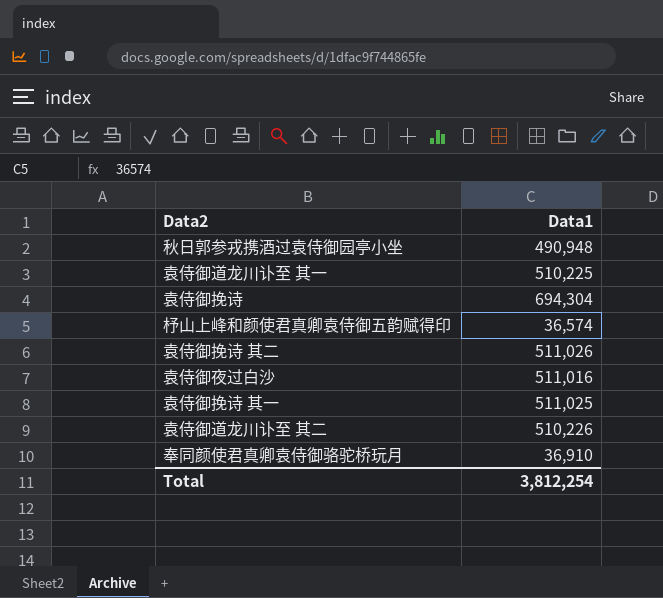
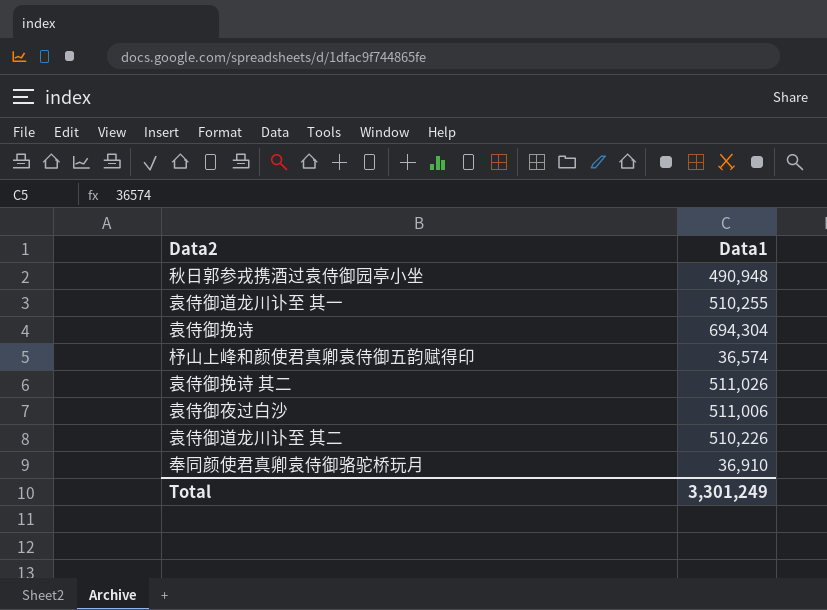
row 袁侍御挽诗 其一: 511,025 -> none
袁侍御道龙川讣至 其一 | Data1: 510,225 -> 510,255
袁侍御夜过白沙 | Data1: 511,016 -> 511,006
Total | Data1: 3,812,254 -> 3,301,249

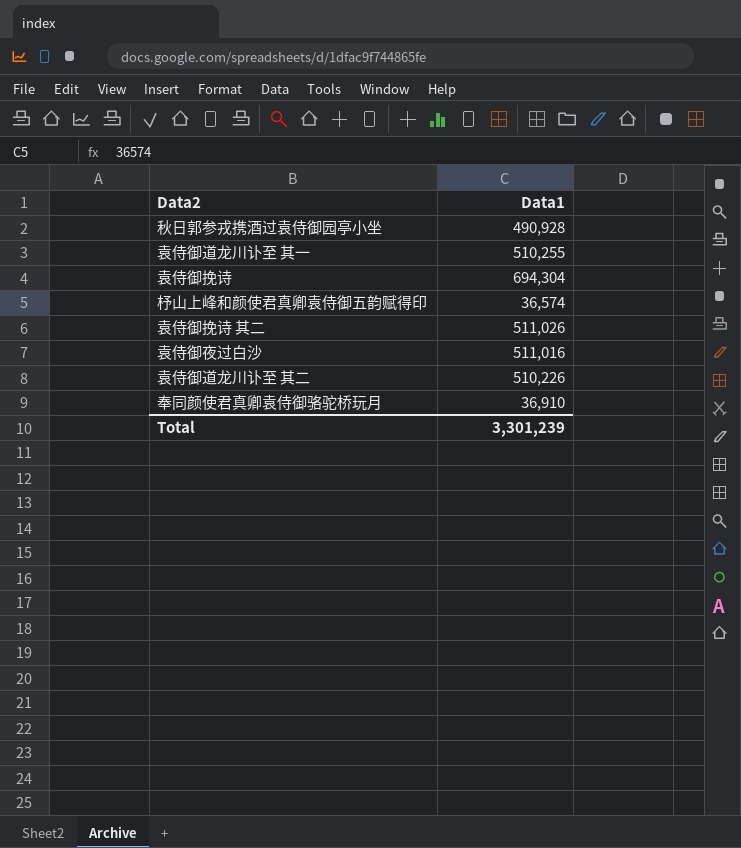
秋日郭参戎携酒过袁侍御园亭小坐 | Data1: 490,948 -> 490,928
袁侍御夜过白沙 | Data1: 511,006 -> 511,016
Total | Data1: 3,301,249 -> 3,301,239

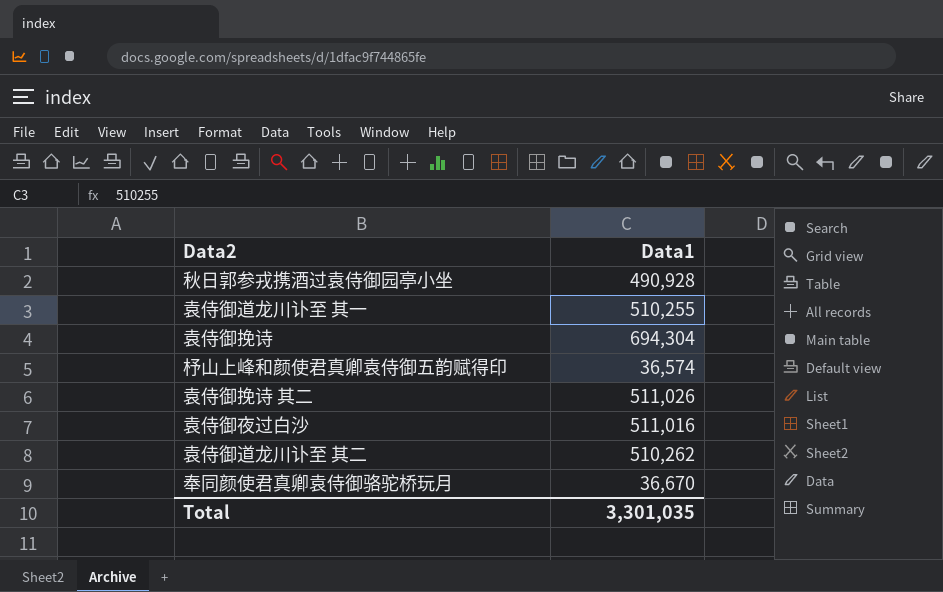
袁侍御道龙川讣至 其二 | Data1: 510,226 -> 510,262
奉同颜使君真卿袁侍御骆驼桥玩月 | Data1: 36,910 -> 36,670
Total | Data1: 3,301,239 -> 3,301,035

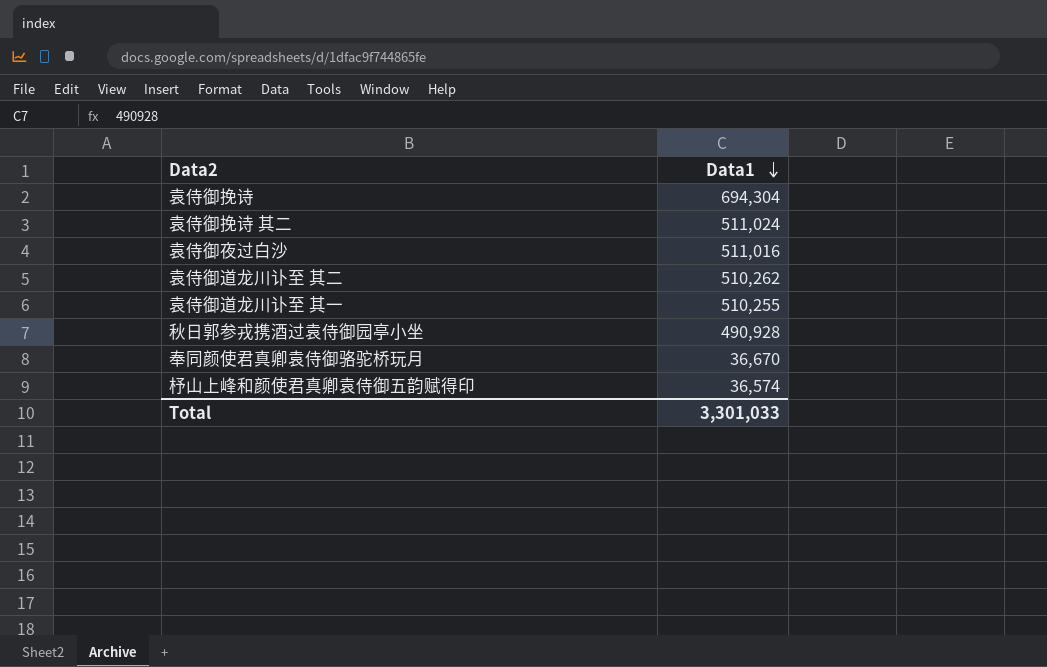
row order: none -> Data1 descending
袁侍御挽诗 其二 | Data1: 511,026 -> 511,024
Total | Data1: 3,301,035 -> 3,301,033

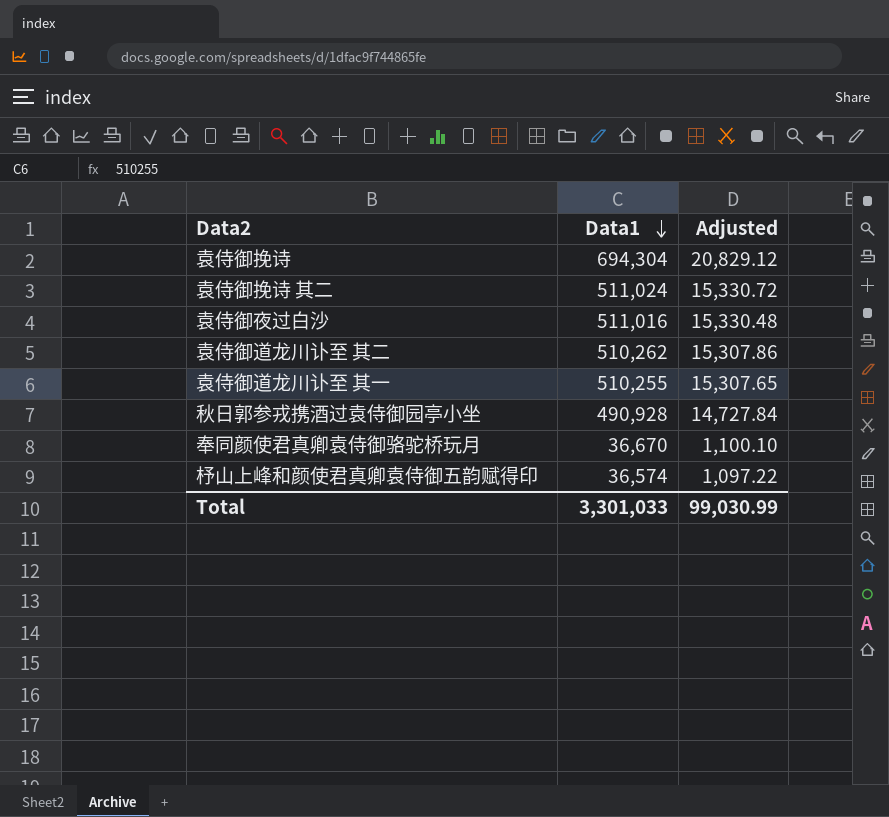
column Adjusted | formula: none -> [Data1] * 0.03

